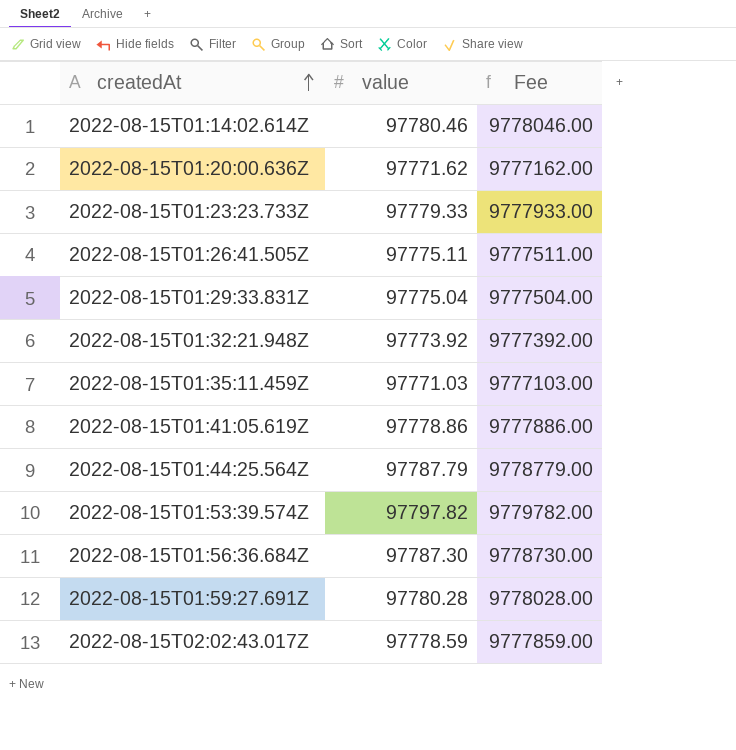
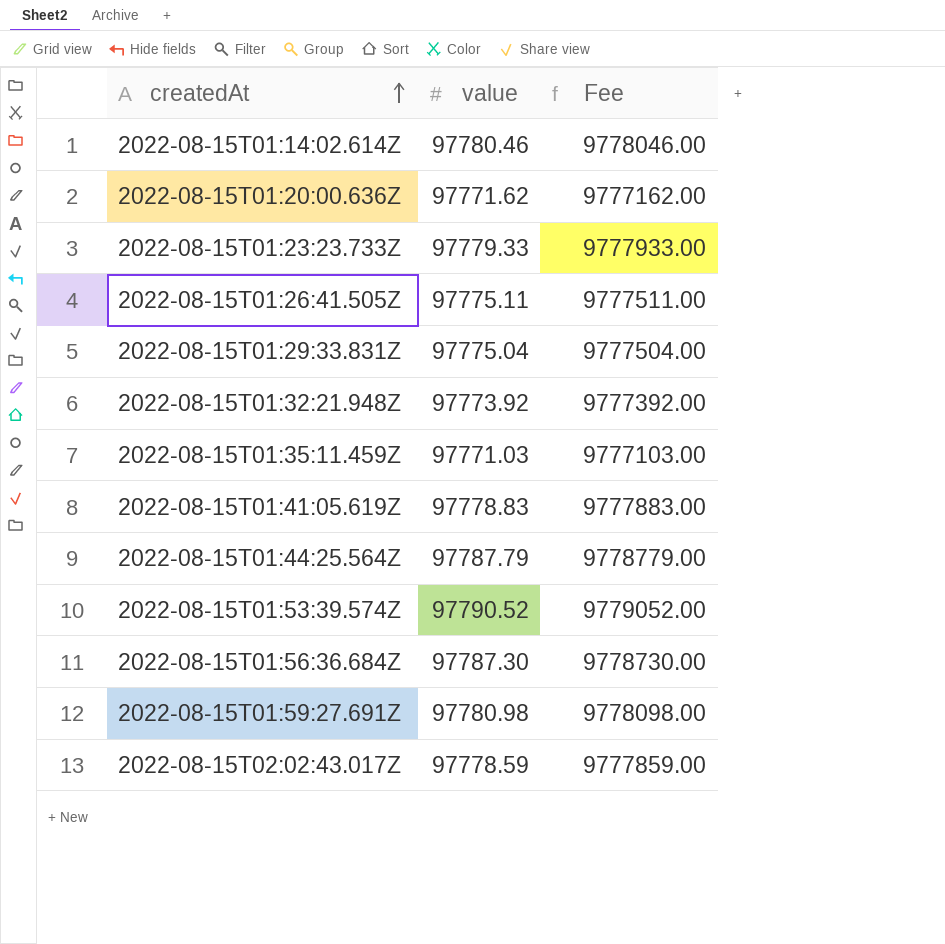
2022-08-15T01:41:05.619Z | value: 97778.86 -> 97778.83
2022-08-15T01:41:05.619Z | Fee: 9777886.00 -> 9777883.00
2022-08-15T01:53:39.574Z | value: 97797.82 -> 97790.52
2022-08-15T01:53:39.574Z | Fee: 9779782.00 -> 9779052.00
2022-08-15T01:59:27.691Z | value: 97780.28 -> 97780.98
2022-08-15T01:59:27.691Z | Fee: 9778028.00 -> 9778098.00

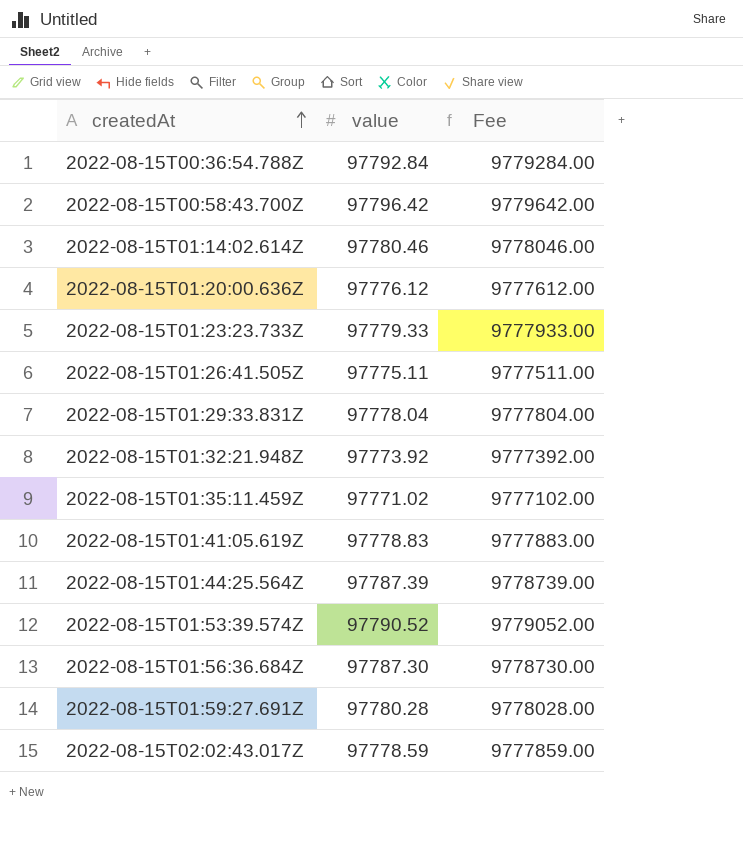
row 2022-08-15T00:36:54.788Z: none -> 97792.84 | 9779284.00
row 2022-08-15T00:58:43.700Z: none -> 97796.42 | 9779642.00
2022-08-15T01:20:00.636Z | value: 97771.62 -> 97776.12
2022-08-15T01:20:00.636Z | Fee: 9777162.00 -> 9777612.00
2022-08-15T01:29:33.831Z | value: 97775.04 -> 97778.04
2022-08-15T01:29:33.831Z | Fee: 9777504.00 -> 9777804.00
2022-08-15T01:35:11.459Z | value: 97771.03 -> 97771.02
2022-08-15T01:35:11.459Z | Fee: 9777103.00 -> 9777102.00
2022-08-15T01:44:25.564Z | value: 97787.79 -> 97787.39
2022-08-15T01:44:25.564Z | Fee: 9778779.00 -> 9778739.00
2022-08-15T01:59:27.691Z | value: 97780.98 -> 97780.28
2022-08-15T01:59:27.691Z | Fee: 9778098.00 -> 9778028.00

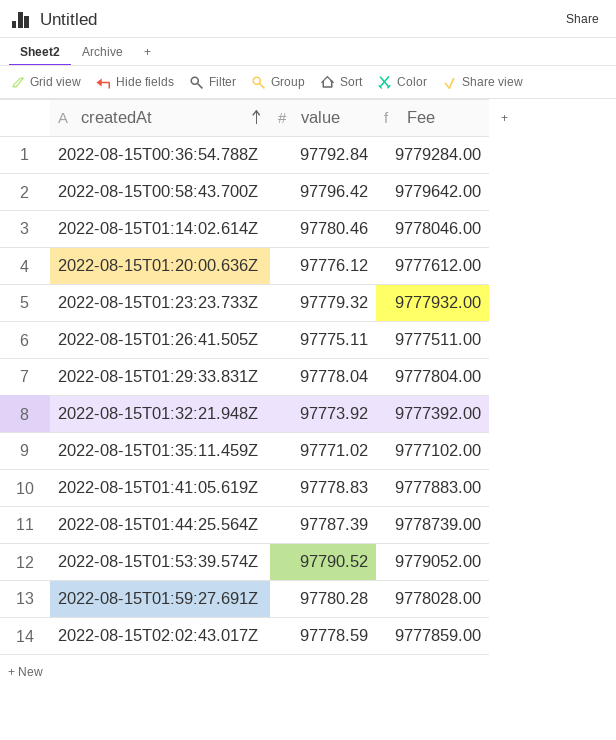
row 2022-08-15T01:56:36.684Z: 97787.30 | 9778730.00 -> none
2022-08-15T01:23:23.733Z | value: 97779.33 -> 97779.32
2022-08-15T01:23:23.733Z | Fee: 9777933.00 -> 9777932.00

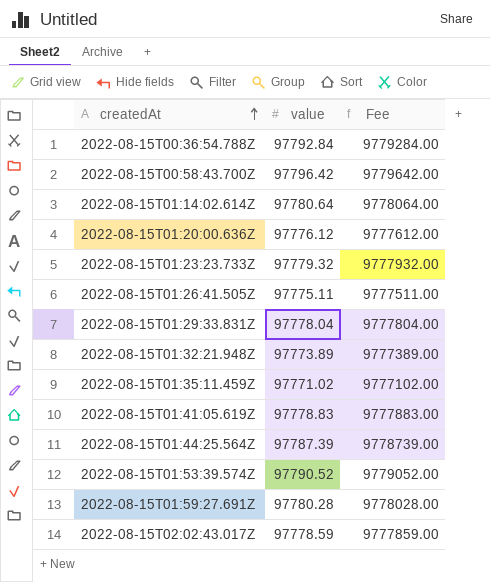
2022-08-15T01:14:02.614Z | value: 97780.46 -> 97780.64
2022-08-15T01:14:02.614Z | Fee: 9778046.00 -> 9778064.00
2022-08-15T01:32:21.948Z | value: 97773.92 -> 97773.89
2022-08-15T01:32:21.948Z | Fee: 9777392.00 -> 9777389.00

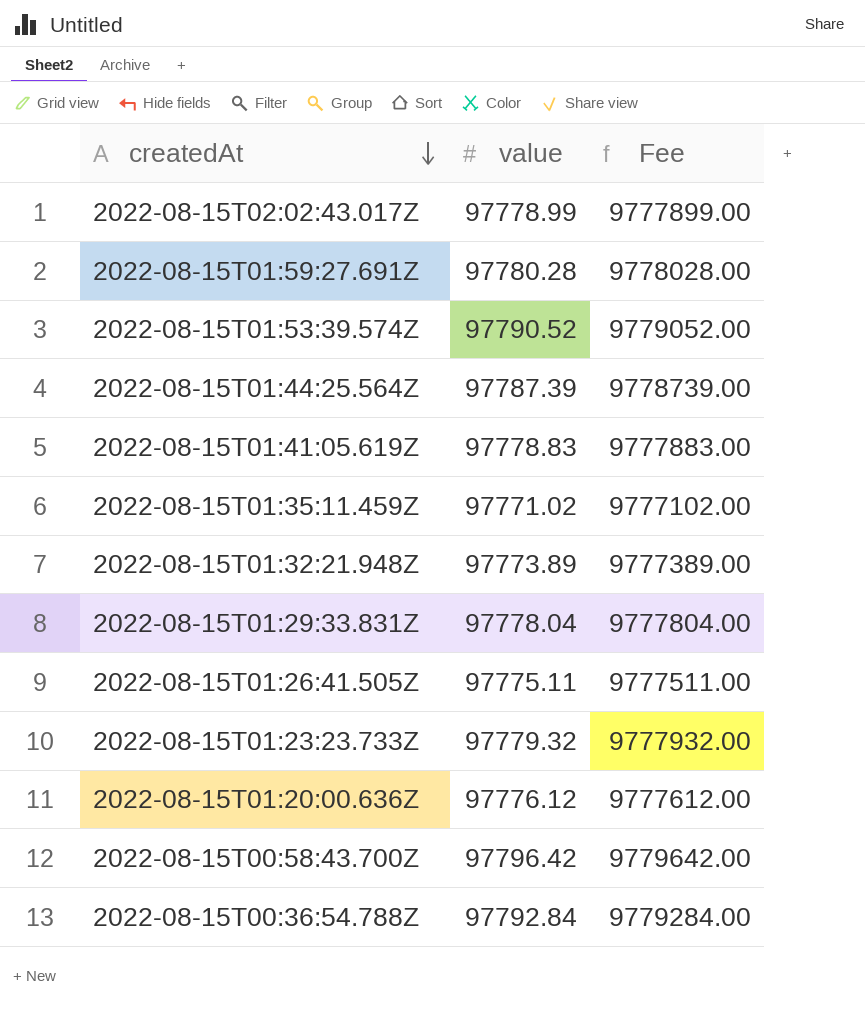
row order: createdAt ascending -> createdAt descending
row 2022-08-15T01:14:02.614Z: 97780.64 | 9778064.00 -> none
2022-08-15T02:02:43.017Z | value: 97778.59 -> 97778.99
2022-08-15T02:02:43.017Z | Fee: 9777859.00 -> 9777899.00

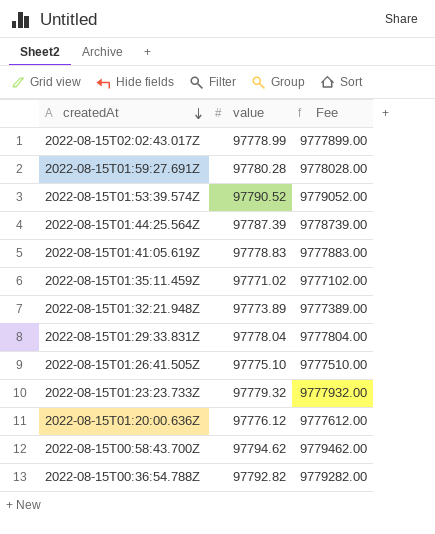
2022-08-15T01:26:41.505Z | value: 97775.11 -> 97775.10
2022-08-15T01:26:41.505Z | Fee: 9777511.00 -> 9777510.00
2022-08-15T00:58:43.700Z | value: 97796.42 -> 97794.62
2022-08-15T00:58:43.700Z | Fee: 9779642.00 -> 9779462.00
2022-08-15T00:36:54.788Z | value: 97792.84 -> 97792.82
2022-08-15T00:36:54.788Z | Fee: 9779284.00 -> 9779282.00

